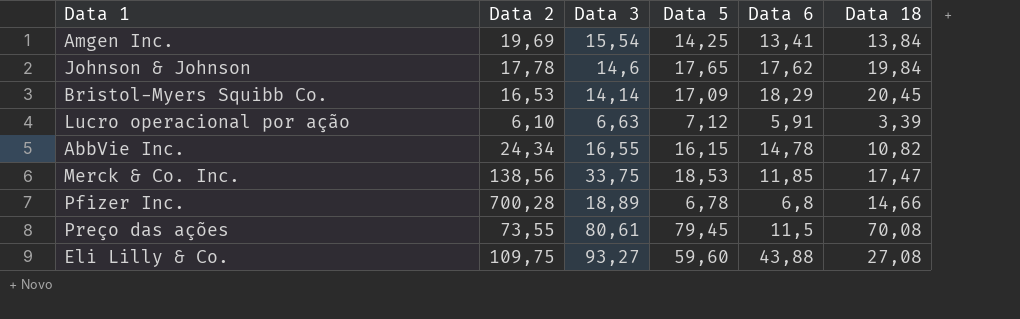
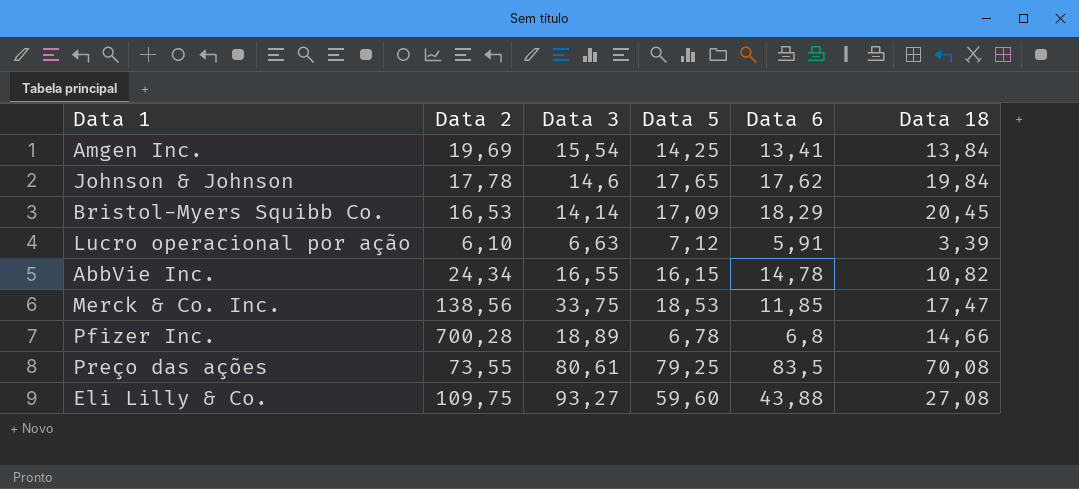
Preço das ações | Data 5: 79,45 -> 79,25
Preço das ações | Data 6: 11,5 -> 83,5

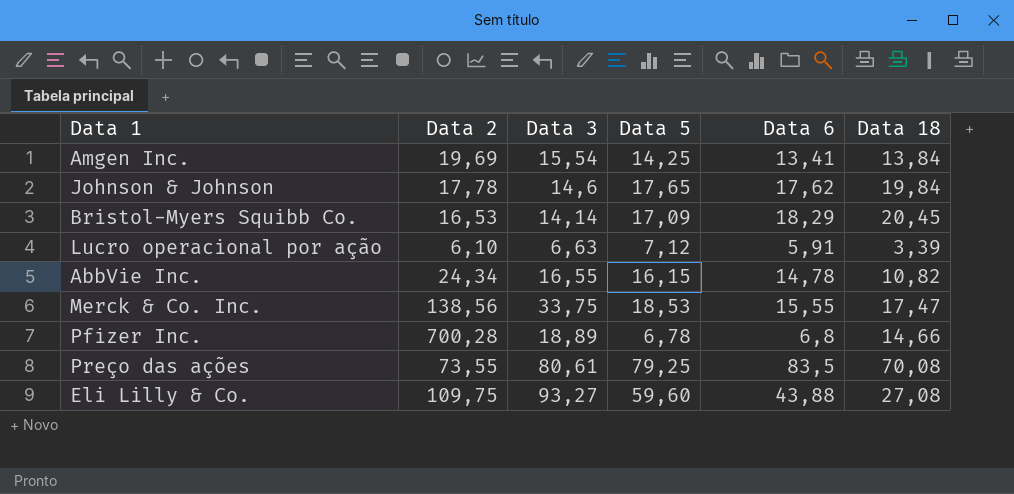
Merck & Co. Inc. | Data 6: 11,85 -> 15,55

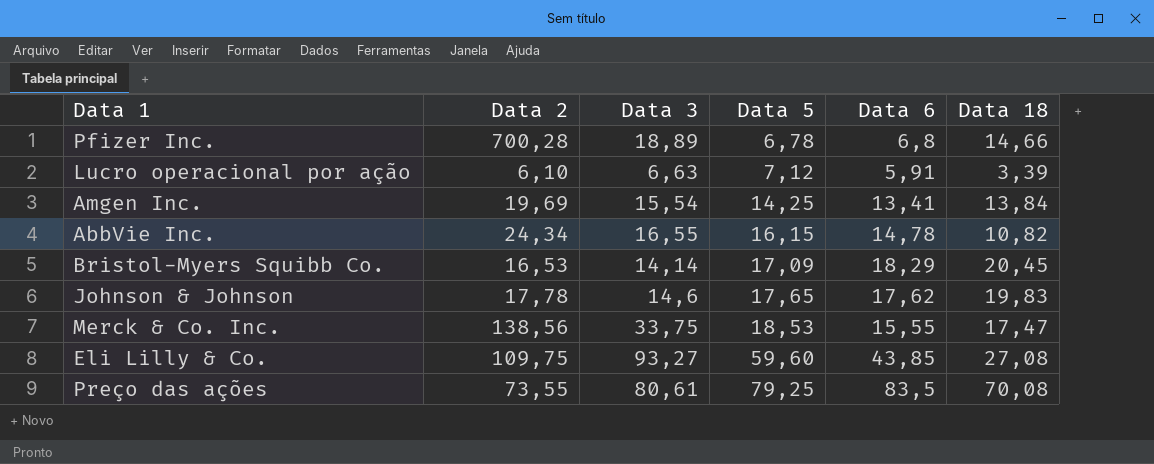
row order: none -> Data 5 ascending
Johnson & Johnson | Data 18: 19,84 -> 19,83
Eli Lilly & Co. | Data 6: 43,88 -> 43,85

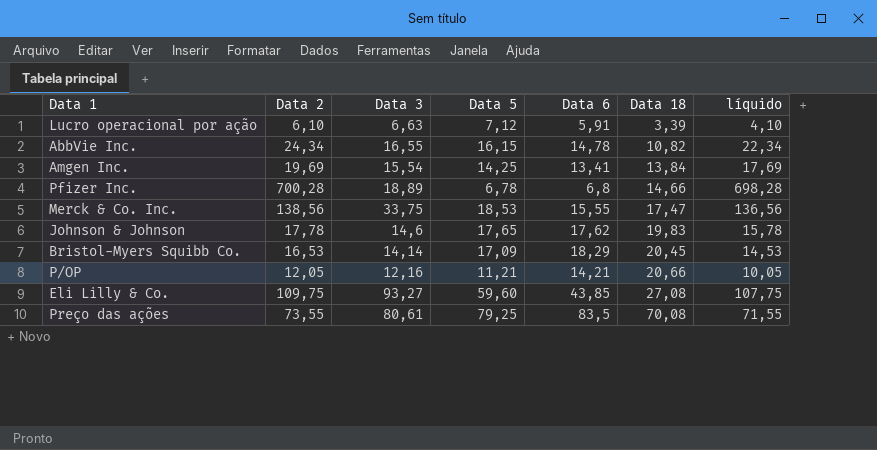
row order: Data 5 ascending -> Data 18 ascending
column líquido | formula: none -> [Data 2] - 2
row P/OP: none -> 12,05 | 12,16 | 11,21 | 14,21 | 20,66 | 10,05

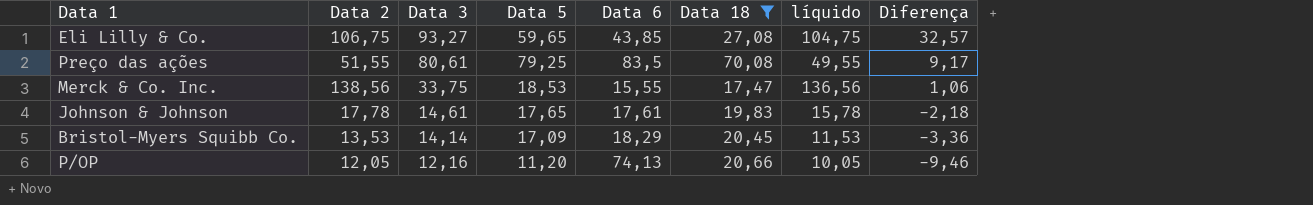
filter: none -> Data 18 >= 17,47
row order: Data 18 ascending -> Data 3 descending
column Diferença | formula: none -> [Data 5] - [Data 18]
Eli Lilly & Co. | Data 2: 109,75 -> 106,75
Eli Lilly & Co. | Data 5: 59,60 -> 59,65
Eli Lilly & Co. | líquido: 107,75 -> 104,75
Preço das ações | Data 2: 73,55 -> 51,55
Preço das ações | líquido: 71,55 -> 49,55
Johnson & Johnson | Data 3: 14,6 -> 14,61
Johnson & Johnson | Data 6: 17,62 -> 17,61
Bristol-Myers Squibb Co. | Data 2: 16,53 -> 13,53
Bristol-Myers Squibb Co. | líquido: 14,53 -> 11,53
P/OP | Data 5: 11,21 -> 11,20
P/OP | Data 6: 14,21 -> 74,13

